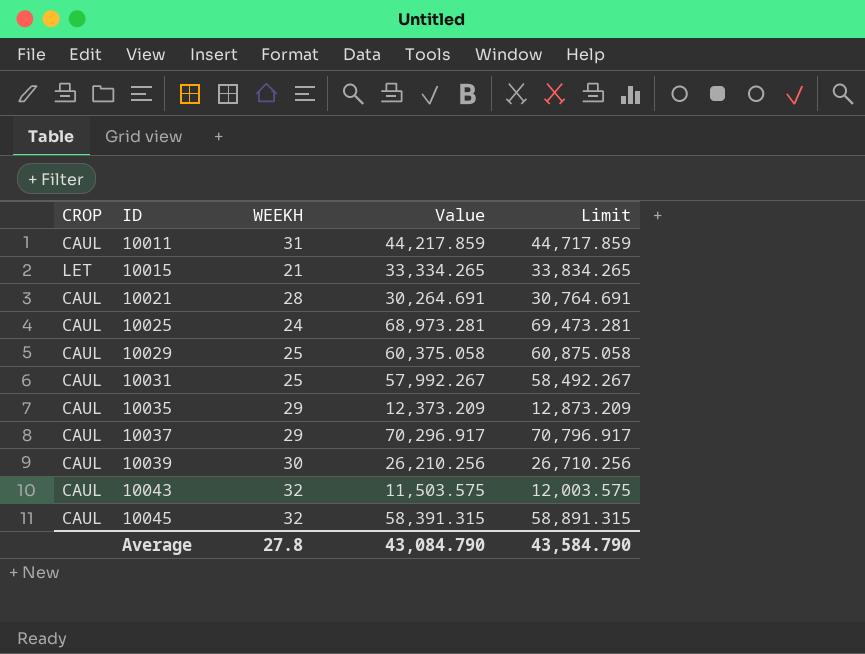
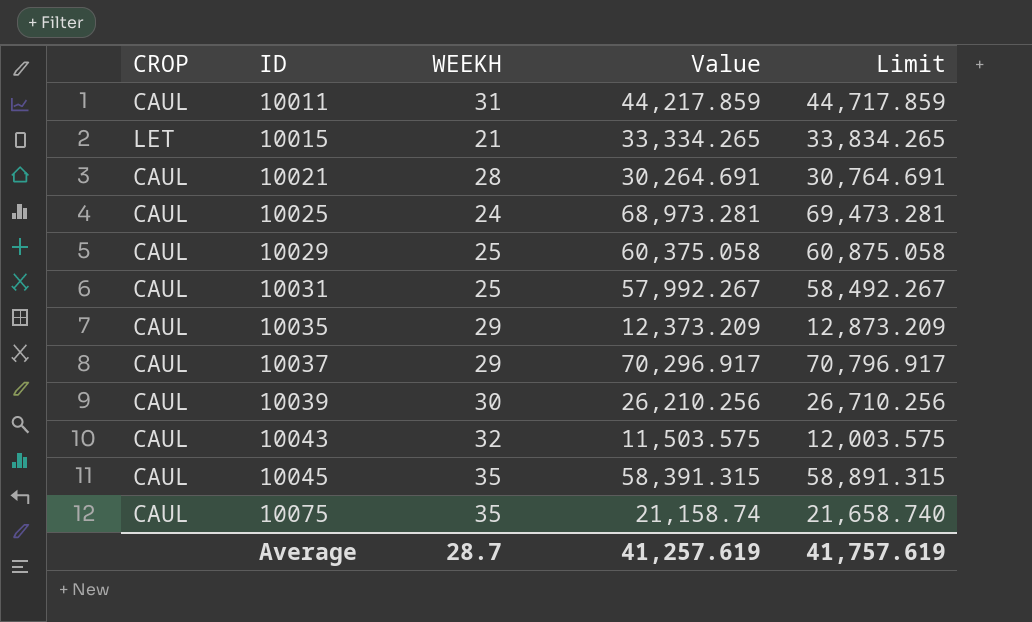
10045 | WEEKH: 32 -> 35
row 10075: none -> CAUL | 35 | 21,158.74 | 21,658.740
Average | WEEKH: 27.8 -> 28.7
Average | Value: 43,084.790 -> 41,257.619
Average | Limit: 43,584.790 -> 41,757.619

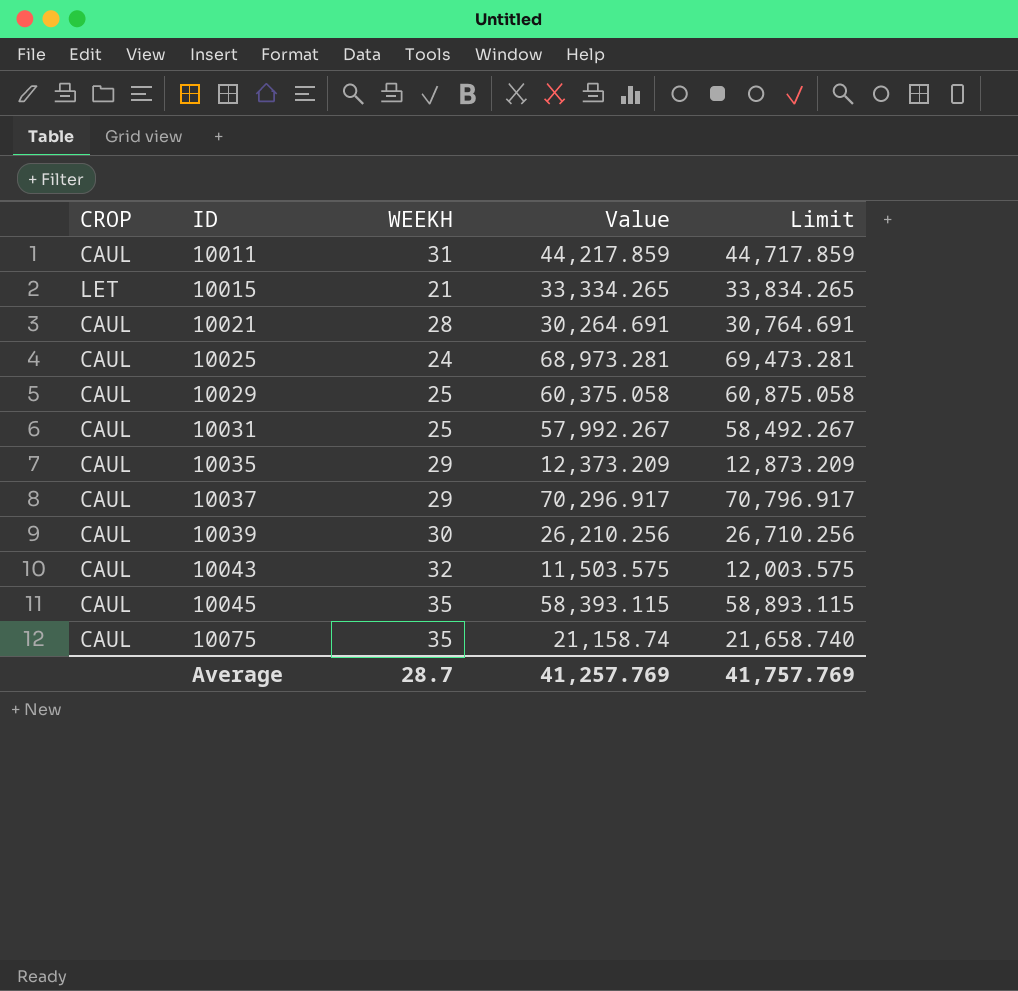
10045 | Value: 58,391.315 -> 58,393.115
10045 | Limit: 58,891.315 -> 58,893.115
Average | Value: 41,257.619 -> 41,257.769
Average | Limit: 41,757.619 -> 41,757.769

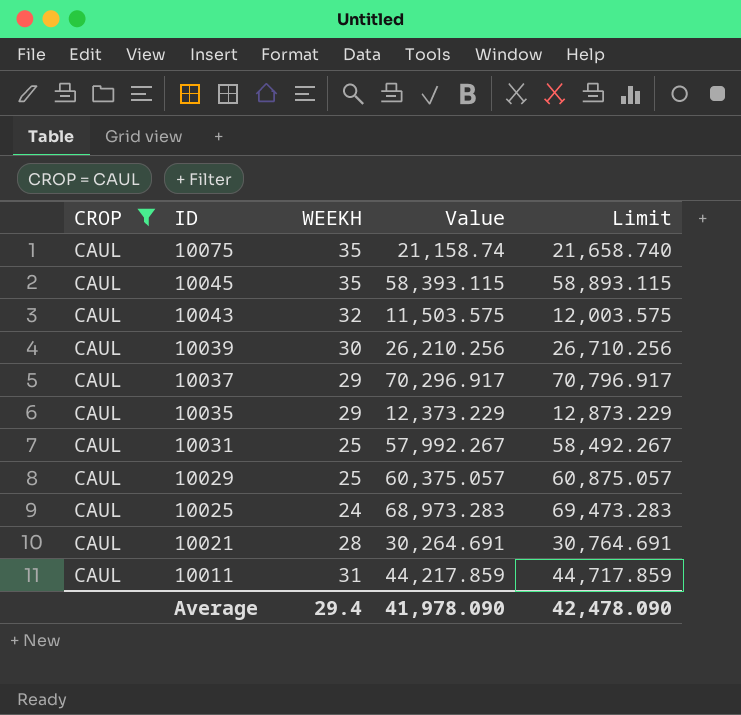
filter: none -> CROP = CAUL
row order: ID ascending -> ID descending
10035 | Value: 12,373.209 -> 12,373.229
10035 | Limit: 12,873.209 -> 12,873.229
10029 | Value: 60,375.058 -> 60,375.057
10029 | Limit: 60,875.058 -> 60,875.057
10025 | Value: 68,973.281 -> 68,973.283
10025 | Limit: 69,473.281 -> 69,473.283
Average | WEEKH: 28.7 -> 29.4
Average | Value: 41,257.769 -> 41,978.090
Average | Limit: 41,757.769 -> 42,478.090

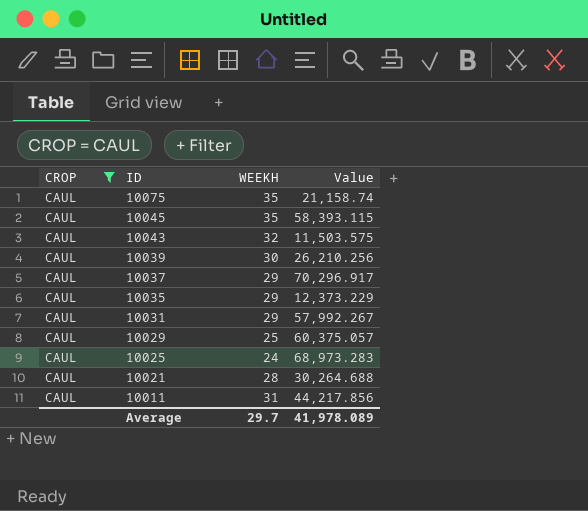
column Limit | formula: [Value] + 500 -> none
10031 | WEEKH: 25 -> 29
10021 | Value: 30,264.691 -> 30,264.688
10011 | Value: 44,217.859 -> 44,217.856
Average | WEEKH: 29.4 -> 29.7
Average | Value: 41,978.090 -> 41,978.089

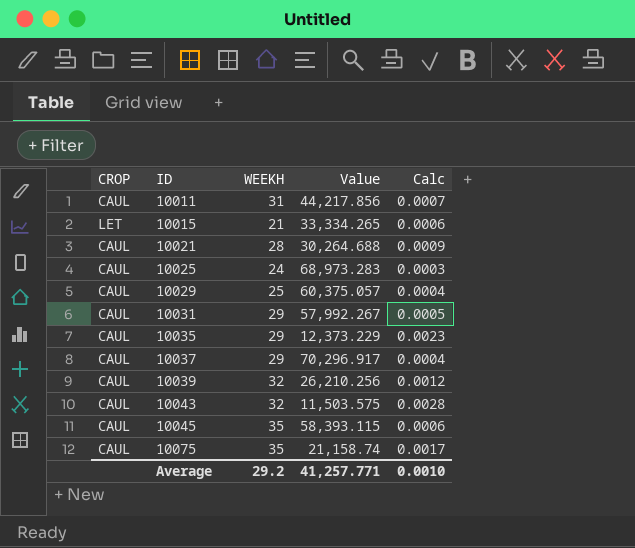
filter: CROP = CAUL -> none
row order: ID descending -> ID ascending
column Calc | formula: none -> [WEEKH] / [Value]
10039 | WEEKH: 30 -> 32
Average | WEEKH: 29.7 -> 29.2
Average | Value: 41,978.089 -> 41,257.771

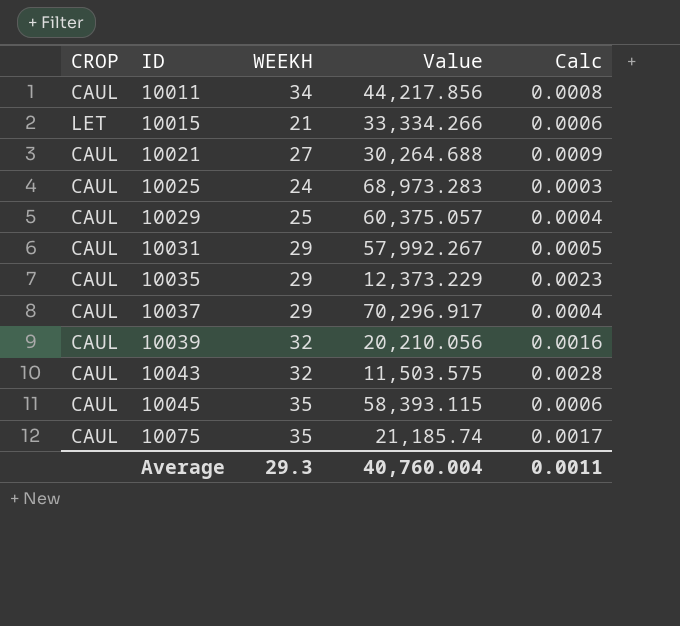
10011 | WEEKH: 31 -> 34
10011 | Calc: 0.0007 -> 0.0008
10015 | Value: 33,334.265 -> 33,334.266
10021 | WEEKH: 28 -> 27
10039 | Value: 26,210.256 -> 20,210.056
10039 | Calc: 0.0012 -> 0.0016
10075 | Value: 21,158.74 -> 21,185.74
Average | WEEKH: 29.2 -> 29.3
Average | Value: 41,257.771 -> 40,760.004
Average | Calc: 0.0010 -> 0.0011

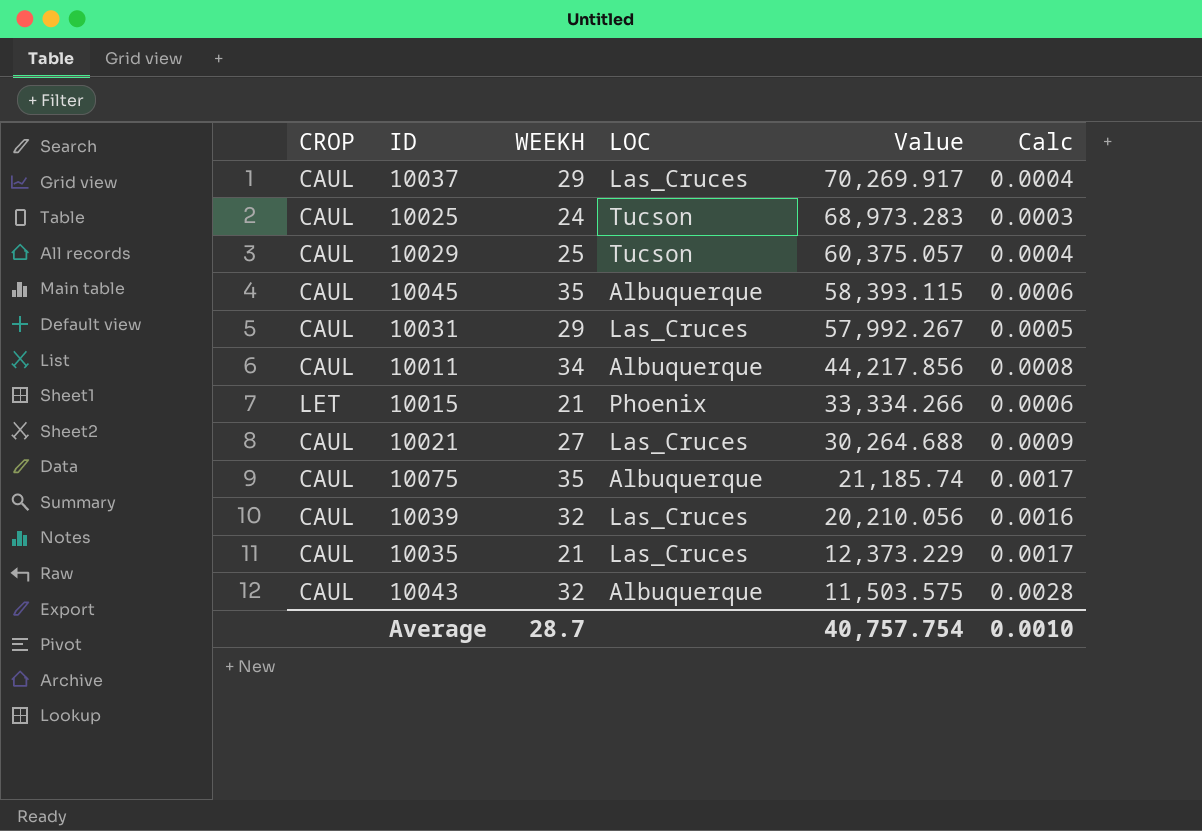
row order: ID ascending -> Value descending
column LOC | position: none -> 4
10037 | Value: 70,296.917 -> 70,269.917
10035 | WEEKH: 29 -> 21
10035 | Calc: 0.0023 -> 0.0017
Average | WEEKH: 29.3 -> 28.7
Average | Value: 40,760.004 -> 40,757.754
Average | Calc: 0.0011 -> 0.0010

